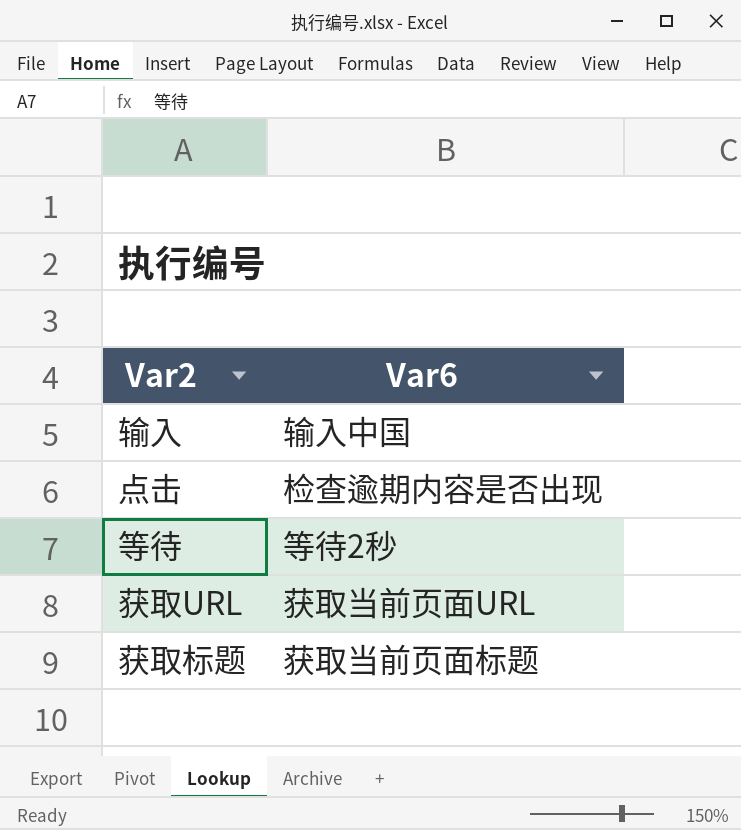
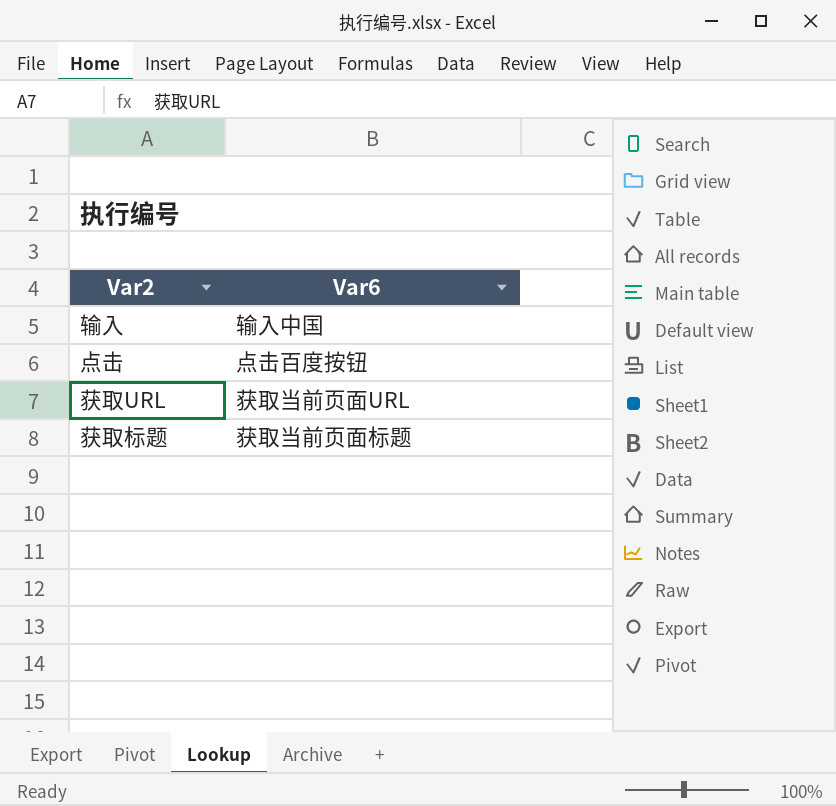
row 等待: 等待2秒 -> none
点击 | Var6: 检查逾期内容是否出现 -> 点击百度按钮

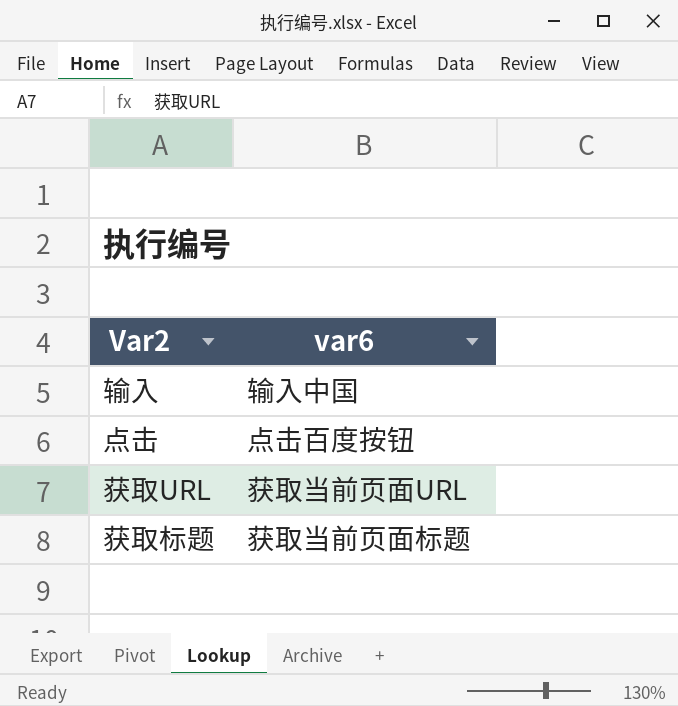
column name: Var6 -> var6

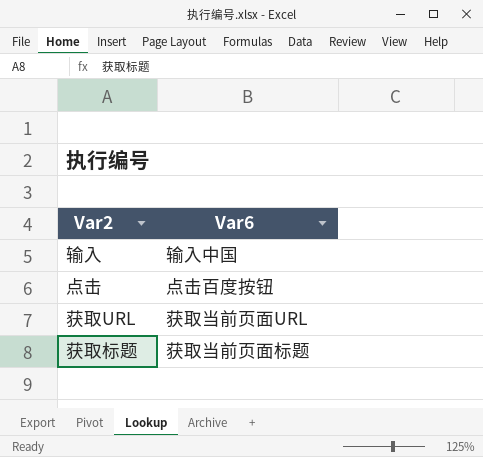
column name: var6 -> Var6

